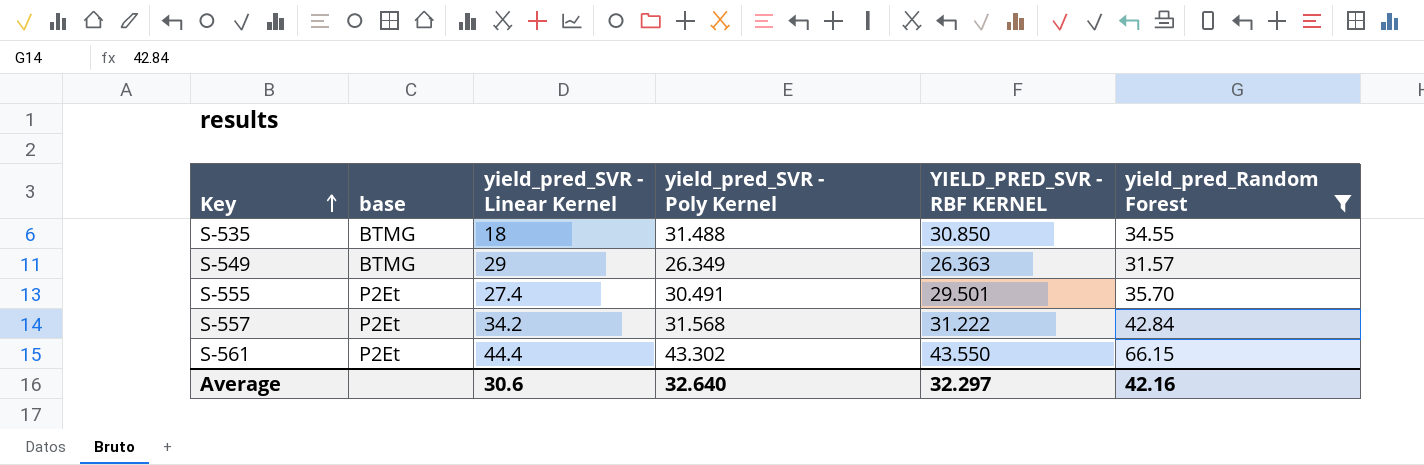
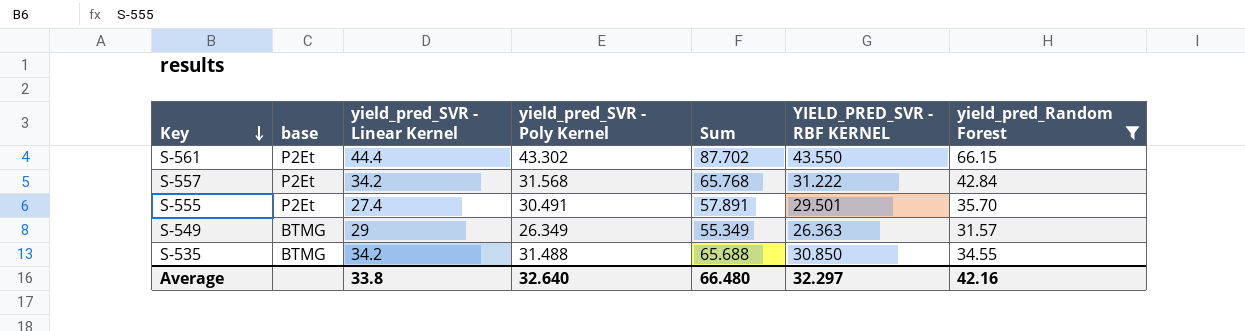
row order: Key ascending -> Key descending
column Sum | formula: none -> [yield_pred_SVR - Linear Kernel] + [yield_pred_SVR - Poly Kernel]
S-535 | yield_pred_SVR - Linear Kernel: 18 -> 34.2
Average | yield_pred_SVR - Linear Kernel: 30.6 -> 33.8

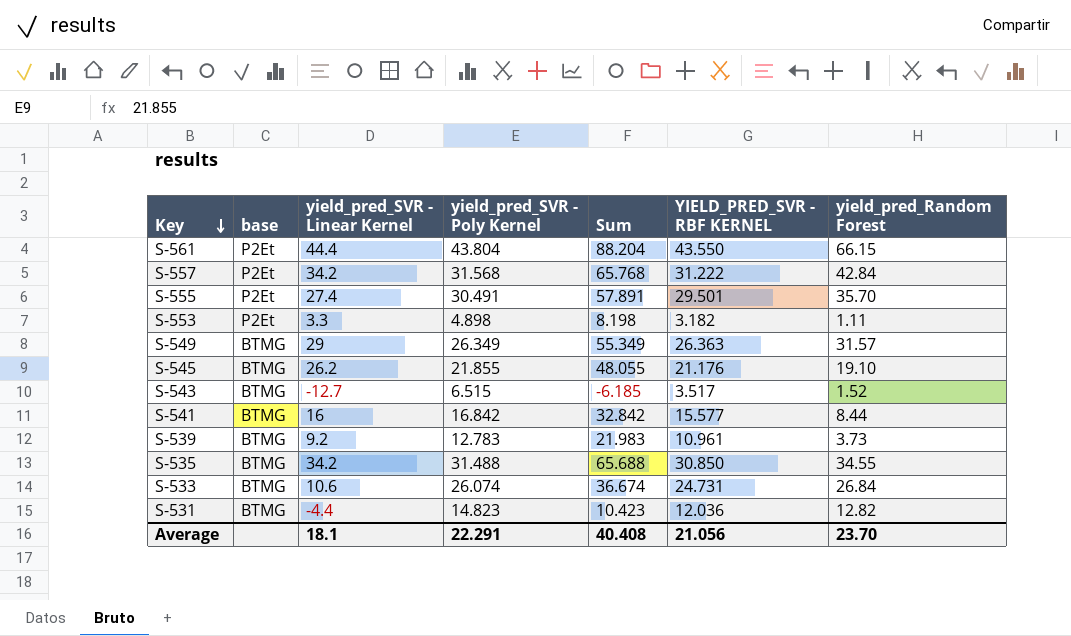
filter: yield_pred_Random Forest >= 31.57 -> none
S-561 | yield_pred_SVR - Poly Kernel: 43.302 -> 43.804
S-561 | Sum: 87.702 -> 88.204
Average | yield_pred_SVR - Linear Kernel: 33.8 -> 18.1
Average | yield_pred_SVR - Poly Kernel: 32.640 -> 22.291
Average | Sum: 66.480 -> 40.408
Average | YIELD_PRED_SVR - RBF KERNEL: 32.297 -> 21.056
Average | yield_pred_Random Forest: 42.16 -> 23.70

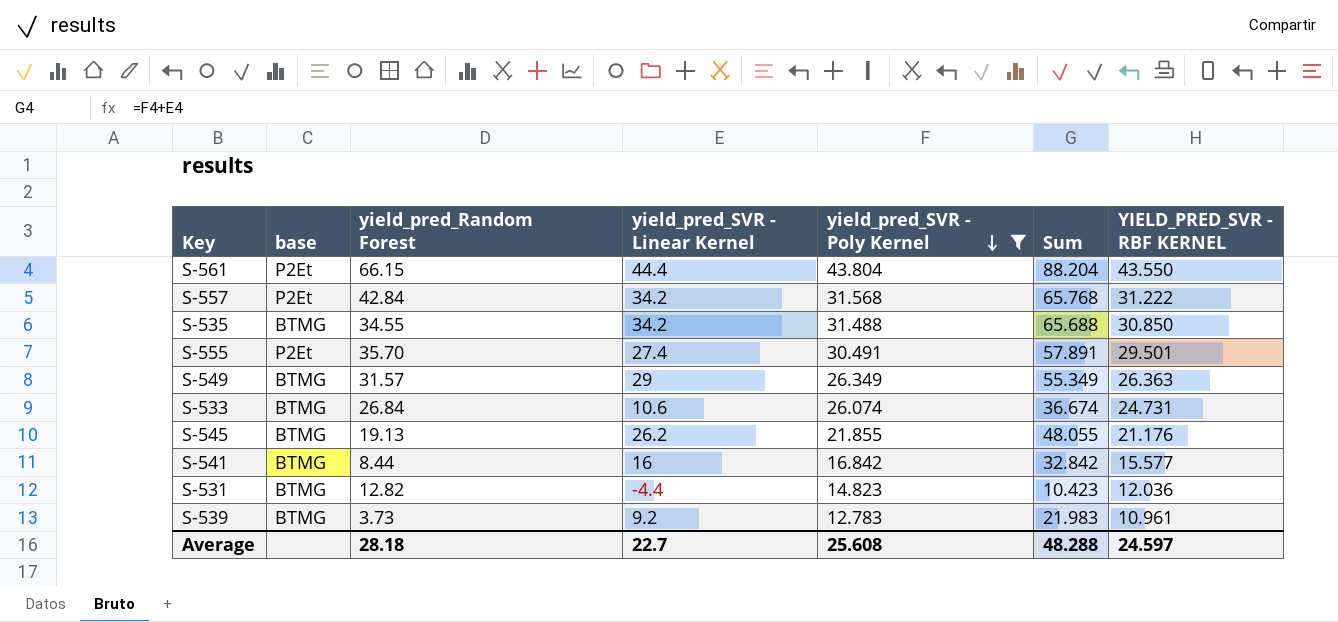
filter: none -> yield_pred_SVR - Poly Kernel >= 12.783
row order: Key descending -> yield_pred_SVR - Poly Kernel descending
column yield_pred_Random Forest | position: 7 -> 3
S-545 | yield_pred_Random Forest: 19.10 -> 19.13
Average | yield_pred_Random Forest: 23.70 -> 28.18
Average | yield_pred_SVR - Linear Kernel: 18.1 -> 22.7
Average | yield_pred_SVR - Poly Kernel: 22.291 -> 25.608
Average | Sum: 40.408 -> 48.288
Average | YIELD_PRED_SVR - RBF KERNEL: 21.056 -> 24.597

